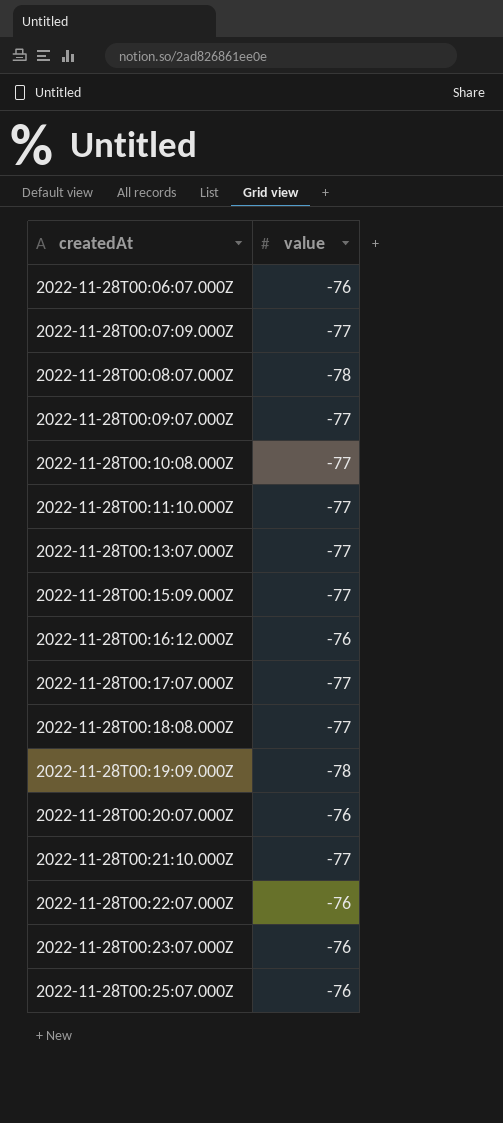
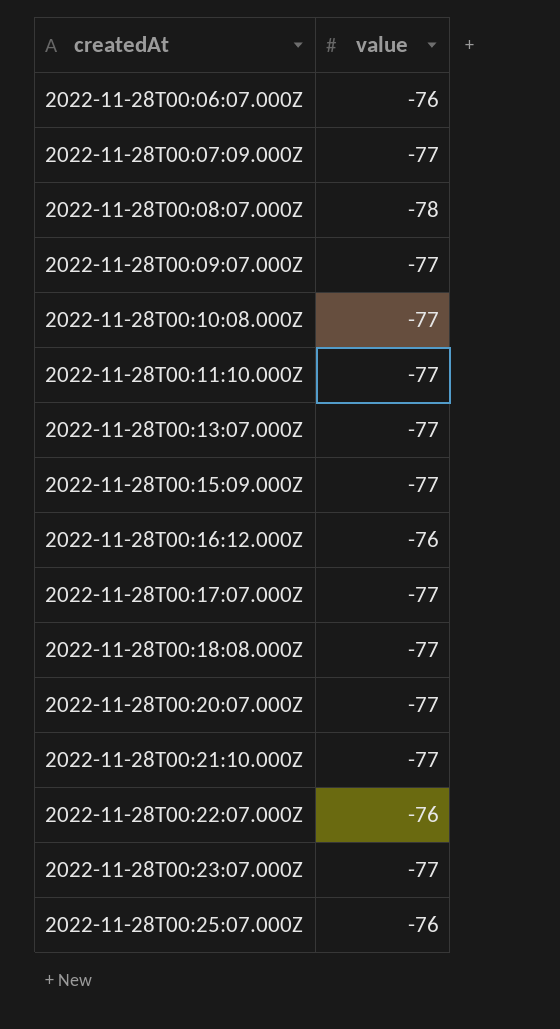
row 2022-11-28T00:19:09.000Z: -78 -> none
2022-11-28T00:20:07.000Z | value: -76 -> -77
2022-11-28T00:23:07.000Z | value: -76 -> -77

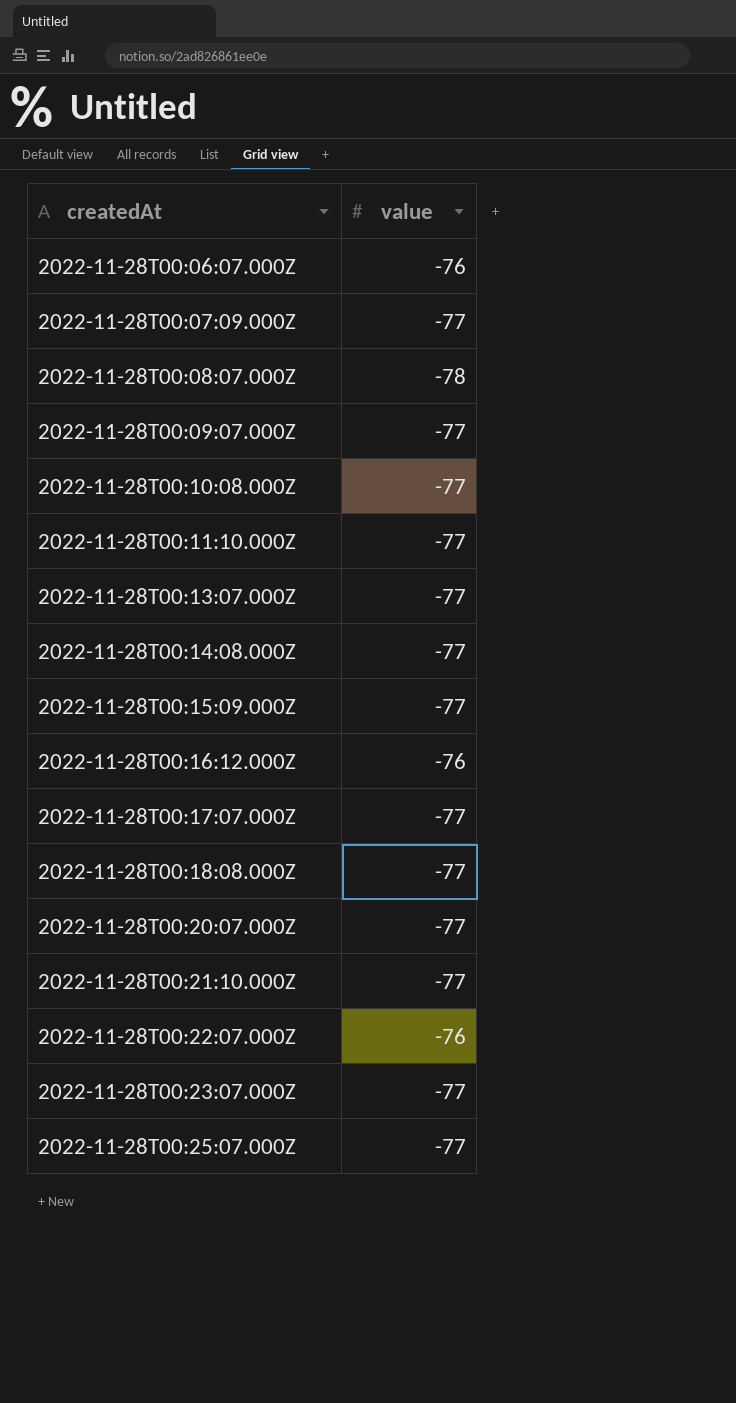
row 2022-11-28T00:14:08.000Z: none -> -77
2022-11-28T00:25:07.000Z | value: -76 -> -77

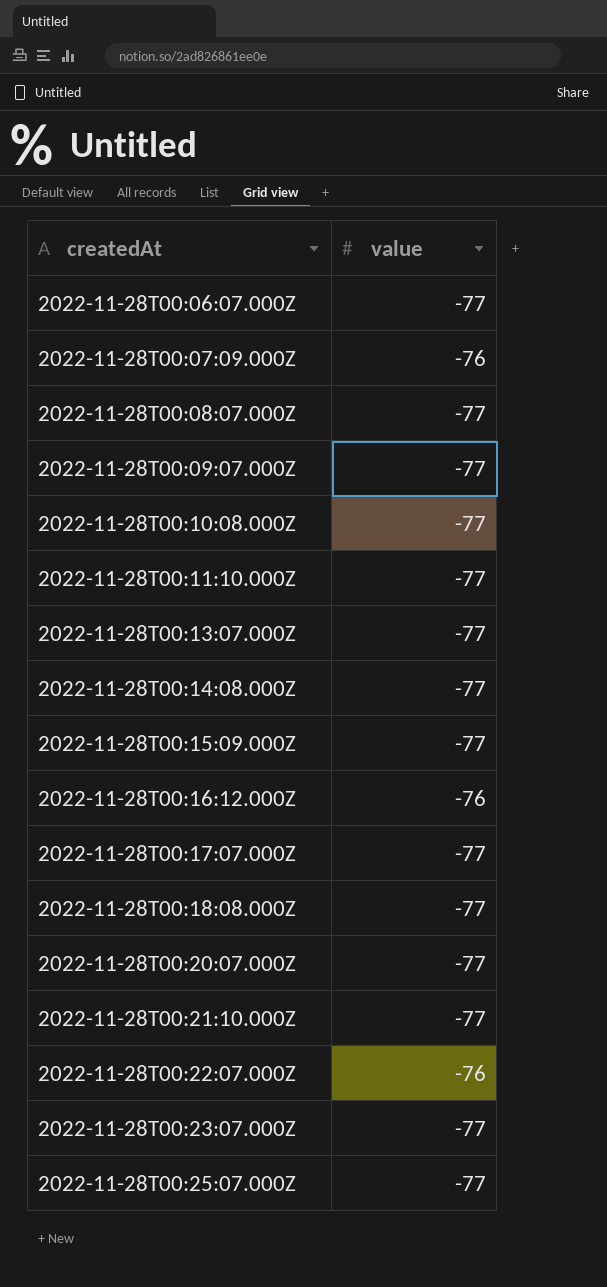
2022-11-28T00:06:07.000Z | value: -76 -> -77
2022-11-28T00:07:09.000Z | value: -77 -> -76
2022-11-28T00:08:07.000Z | value: -78 -> -77

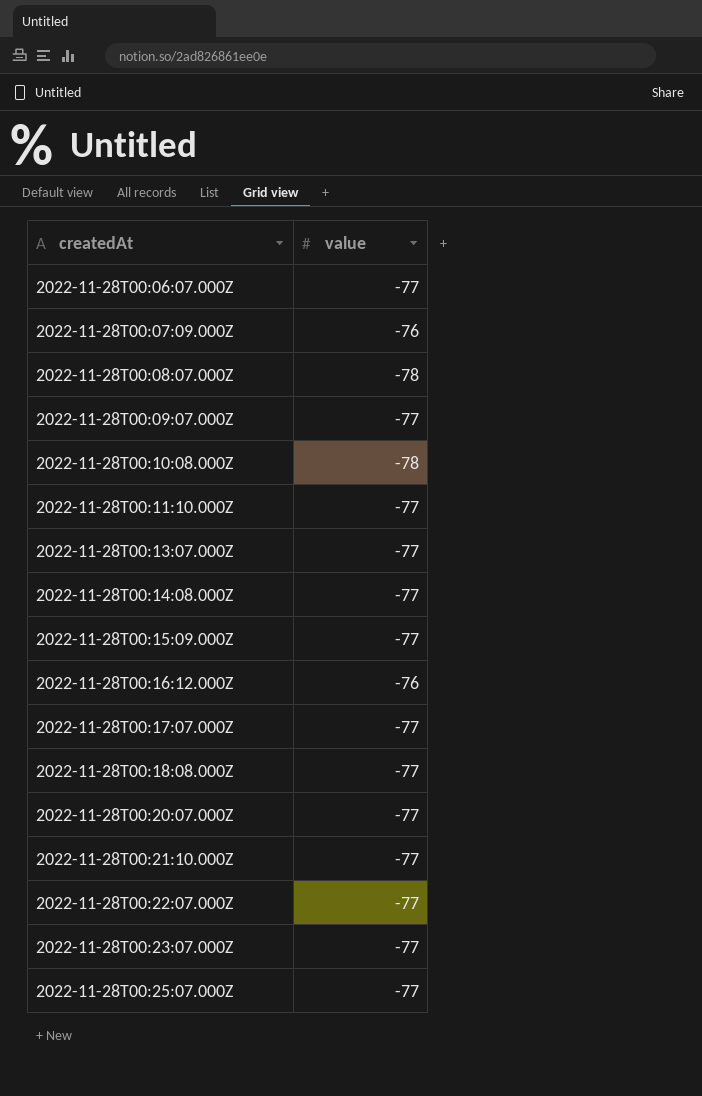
2022-11-28T00:08:07.000Z | value: -77 -> -78
2022-11-28T00:10:08.000Z | value: -77 -> -78
2022-11-28T00:22:07.000Z | value: -76 -> -77

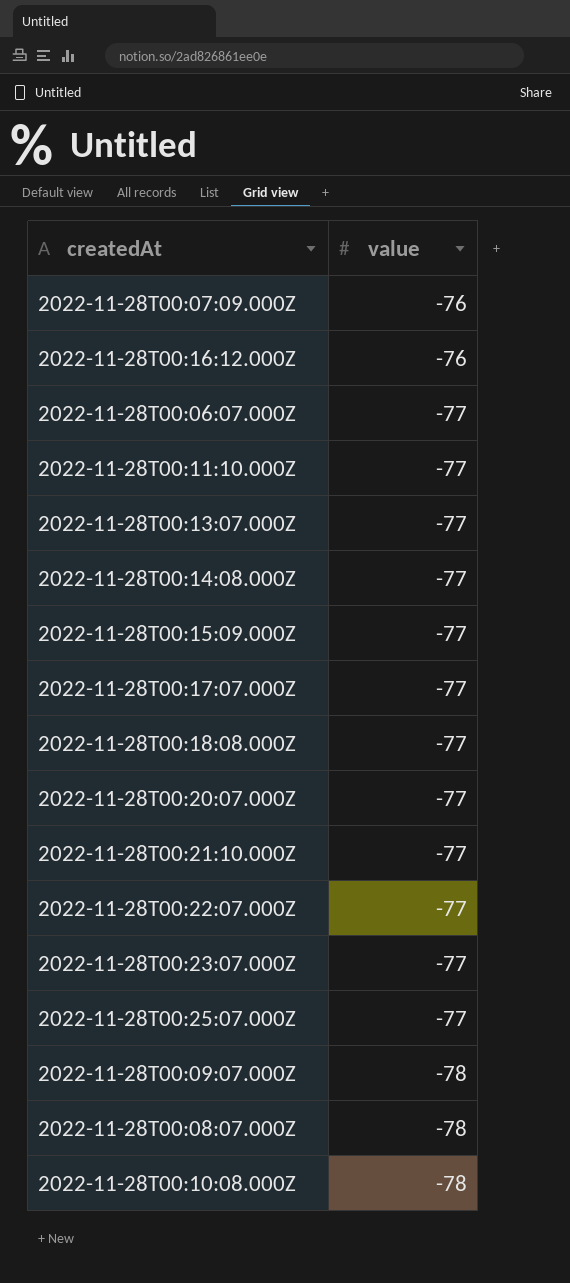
row order: createdAt ascending -> value descending
2022-11-28T00:09:07.000Z | value: -77 -> -78

